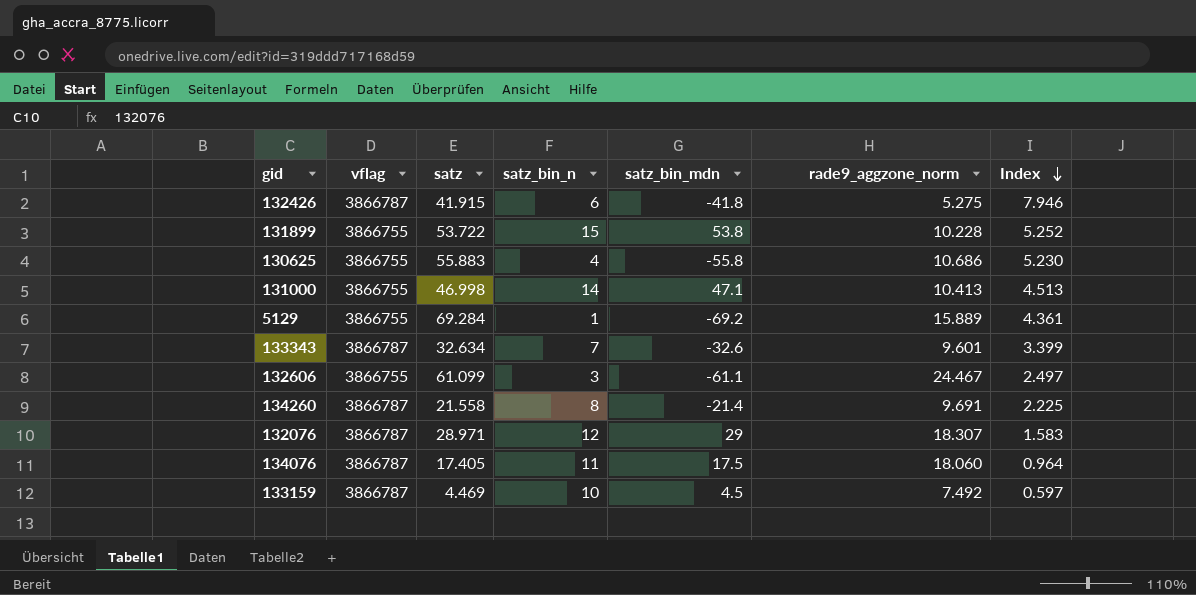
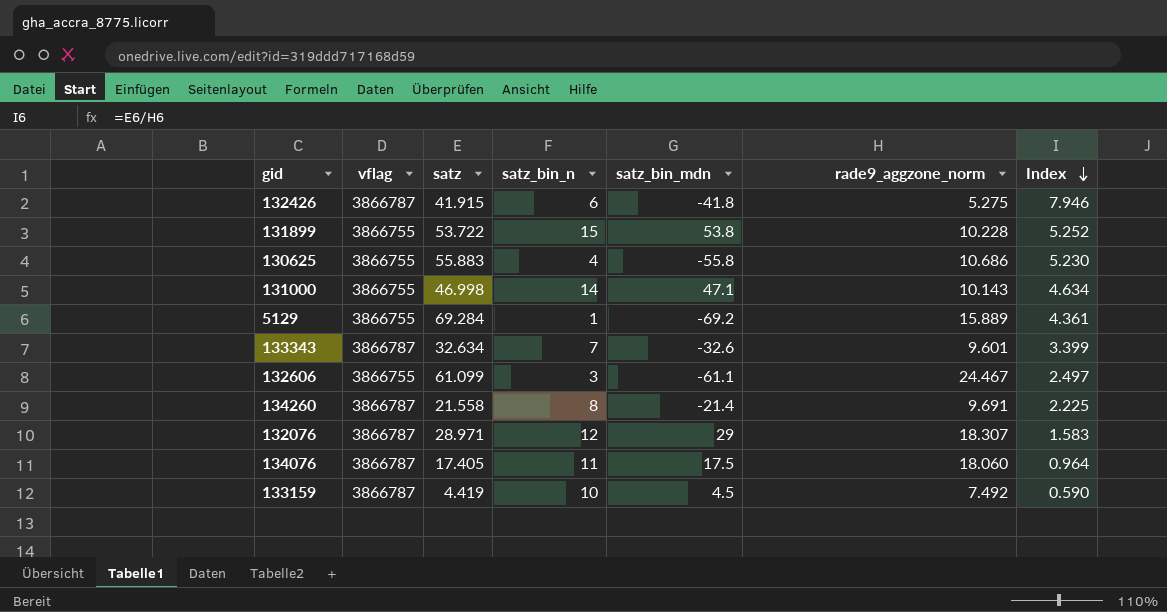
131000 | rade9_aggzone_norm: 10.413 -> 10.143
131000 | Index: 4.513 -> 4.634
133159 | satz: 4.469 -> 4.419
133159 | Index: 0.597 -> 0.590

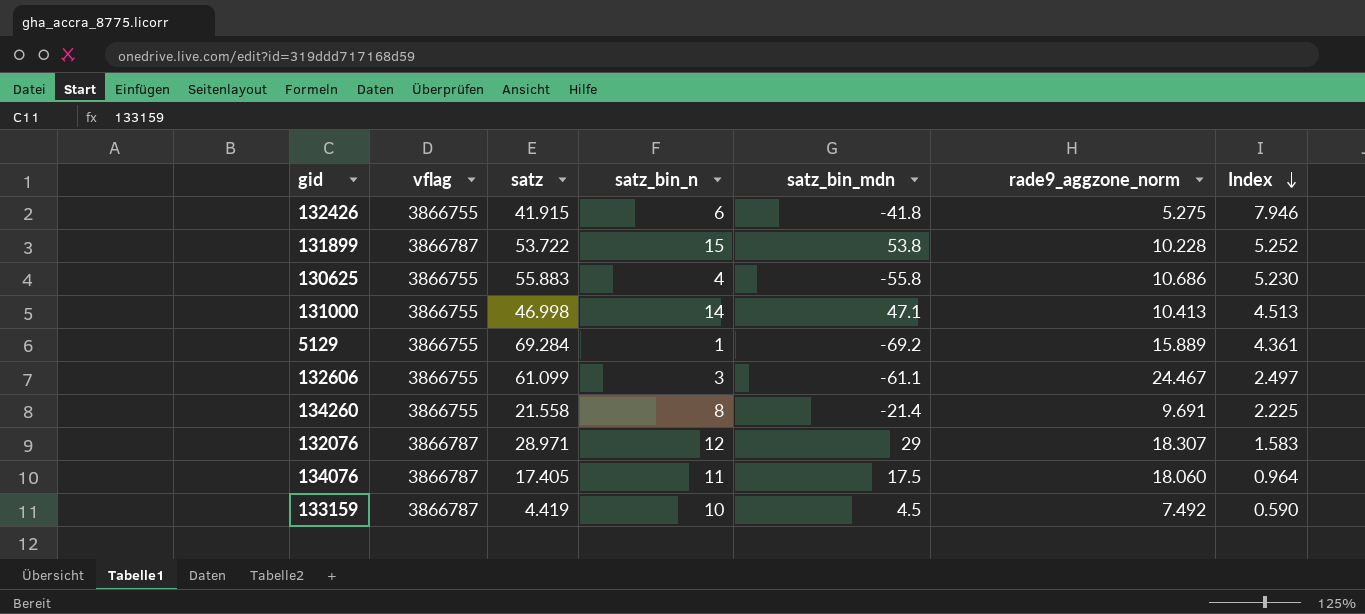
row 133343: 3866787 | 32.634 | 7 | -32.6 | 9.601 | 3.399 -> none
132426 | vflag: 3866787 -> 3866755
131899 | vflag: 3866755 -> 3866787
131000 | rade9_aggzone_norm: 10.143 -> 10.413
131000 | Index: 4.634 -> 4.513
134260 | vflag: 3866787 -> 3866755

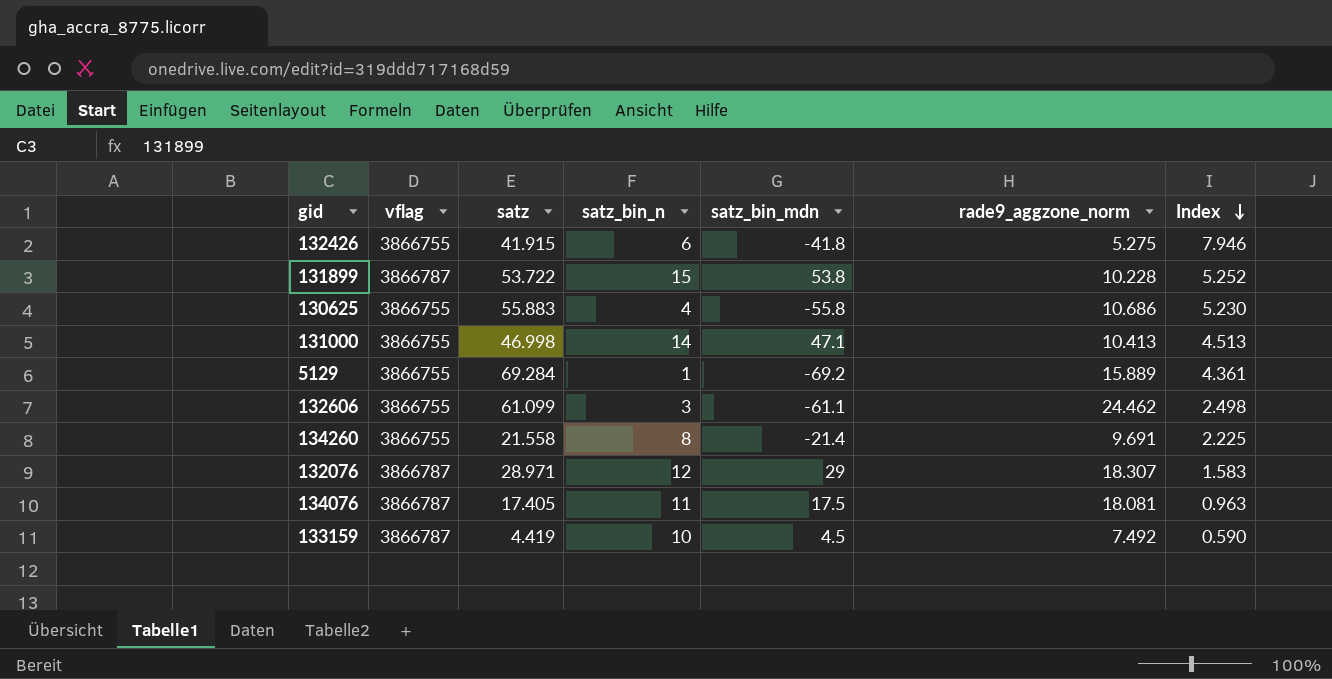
132606 | rade9_aggzone_norm: 24.467 -> 24.462
132606 | Index: 2.497 -> 2.498
134076 | rade9_aggzone_norm: 18.060 -> 18.081
134076 | Index: 0.964 -> 0.963

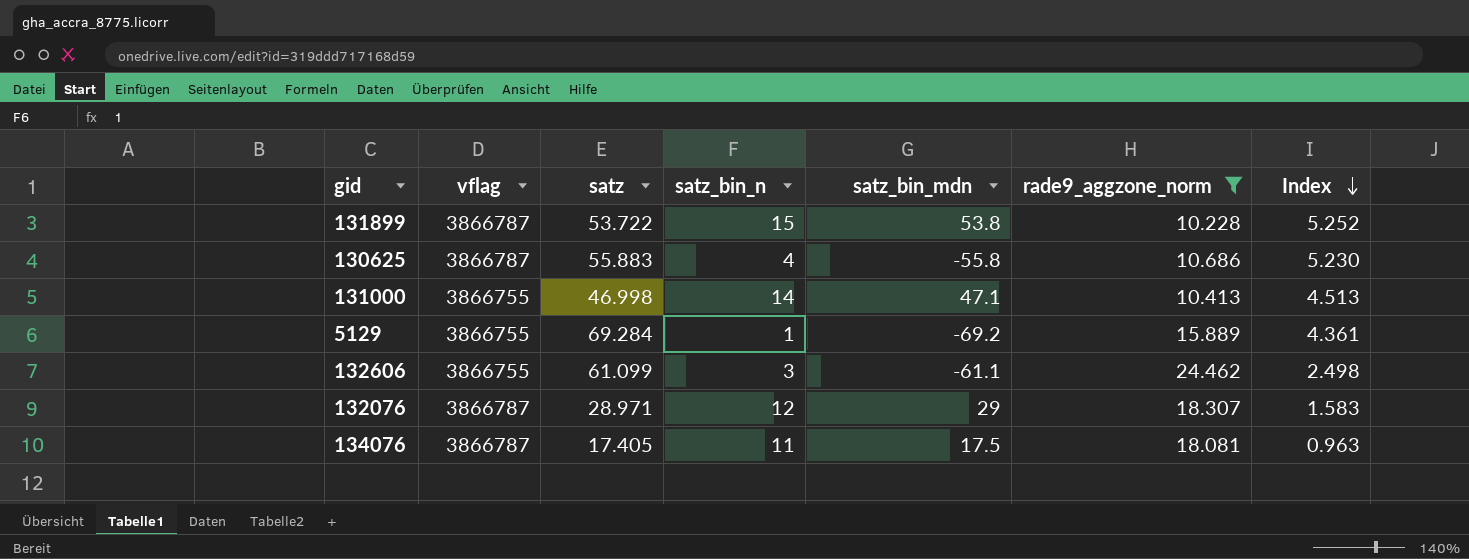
filter: none -> rade9_aggzone_norm >= 10.228
130625 | vflag: 3866755 -> 3866787

